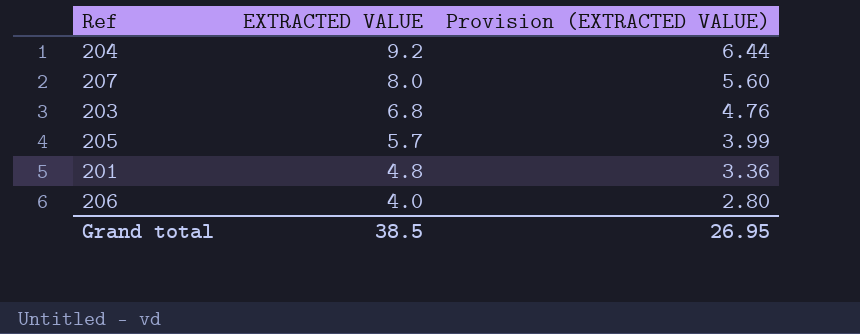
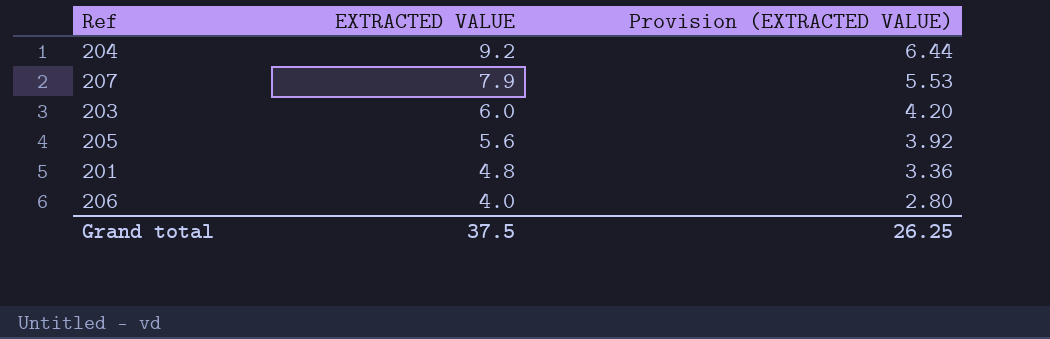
207 | EXTRACTED VALUE: 8.0 -> 7.9
207 | Provision (EXTRACTED VALUE): 5.60 -> 5.53
203 | EXTRACTED VALUE: 6.8 -> 6.0
203 | Provision (EXTRACTED VALUE): 4.76 -> 4.20
205 | EXTRACTED VALUE: 5.7 -> 5.6
205 | Provision (EXTRACTED VALUE): 3.99 -> 3.92
Grand total | EXTRACTED VALUE: 38.5 -> 37.5
Grand total | Provision (EXTRACTED VALUE): 26.95 -> 26.25

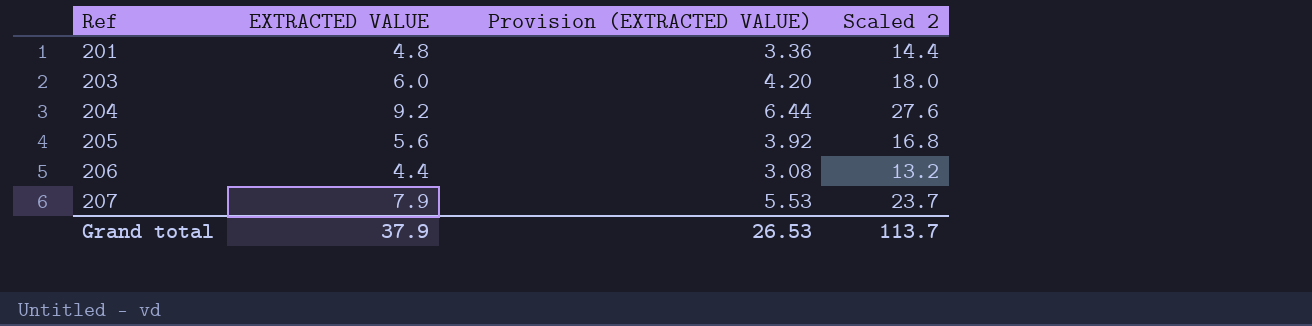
row order: EXTRACTED VALUE descending -> Ref ascending
column Scaled 2 | formula: none -> [EXTRACTED VALUE] * 3
206 | EXTRACTED VALUE: 4.0 -> 4.4
206 | Provision (EXTRACTED VALUE): 2.80 -> 3.08
Grand total | EXTRACTED VALUE: 37.5 -> 37.9
Grand total | Provision (EXTRACTED VALUE): 26.25 -> 26.53

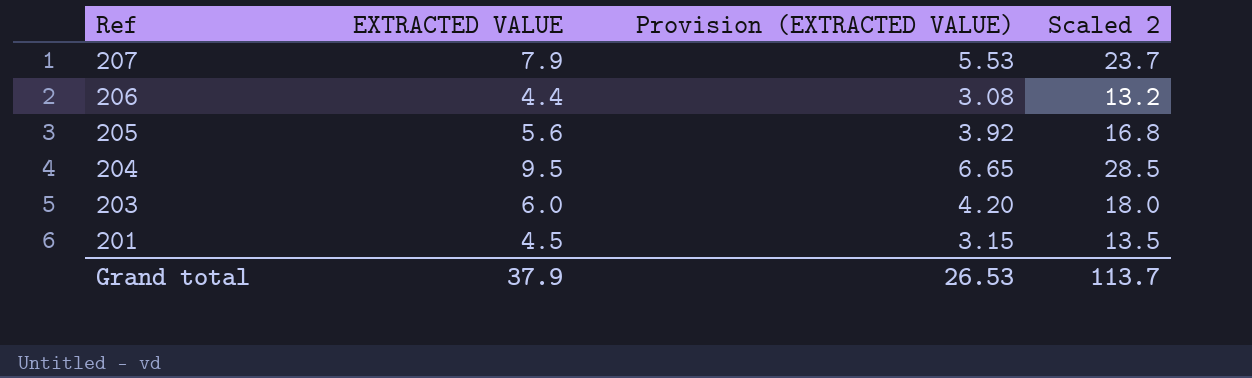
row order: Ref ascending -> Ref descending
204 | EXTRACTED VALUE: 9.2 -> 9.5
204 | Provision (EXTRACTED VALUE): 6.44 -> 6.65
204 | Scaled 2: 27.6 -> 28.5
201 | EXTRACTED VALUE: 4.8 -> 4.5
201 | Provision (EXTRACTED VALUE): 3.36 -> 3.15
201 | Scaled 2: 14.4 -> 13.5

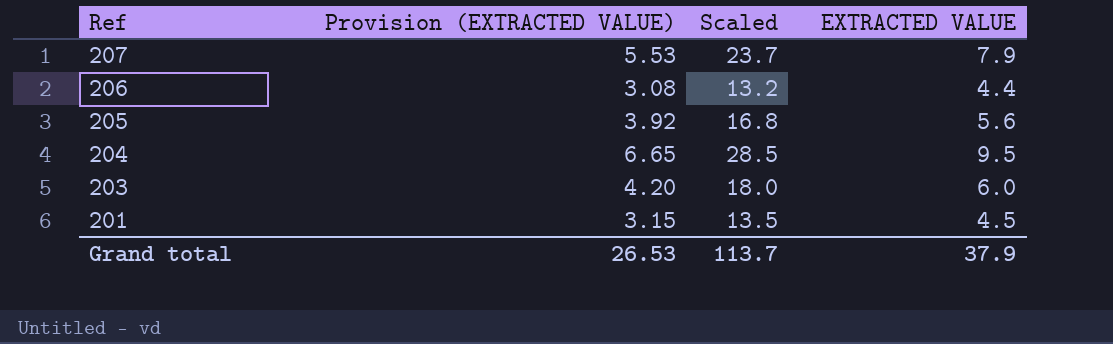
column name: Scaled 2 -> Scaled
column EXTRACTED VALUE | position: 2 -> 4

